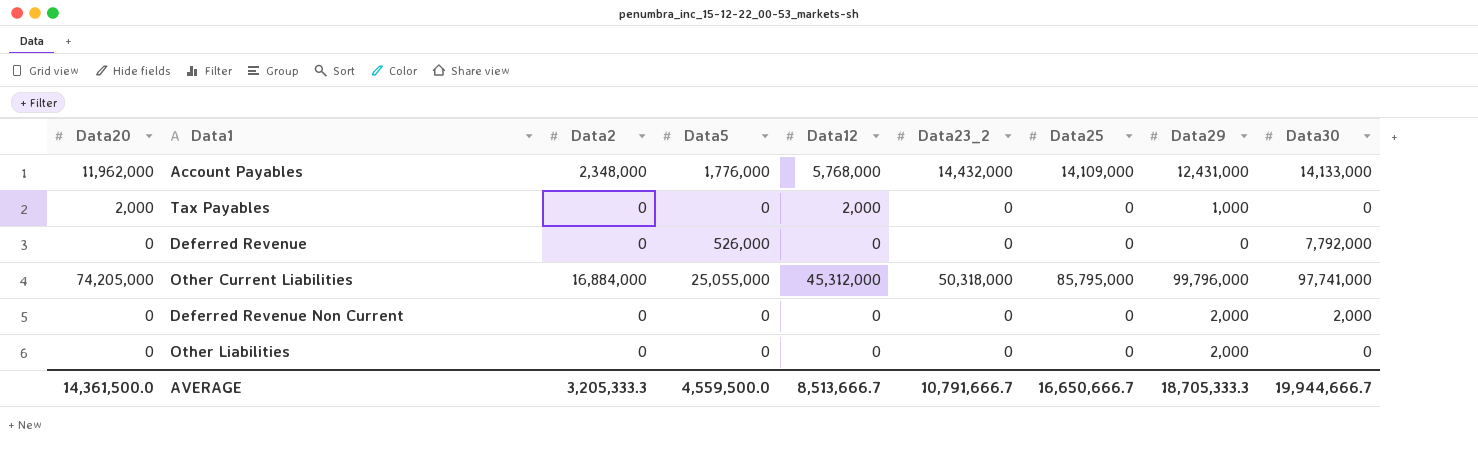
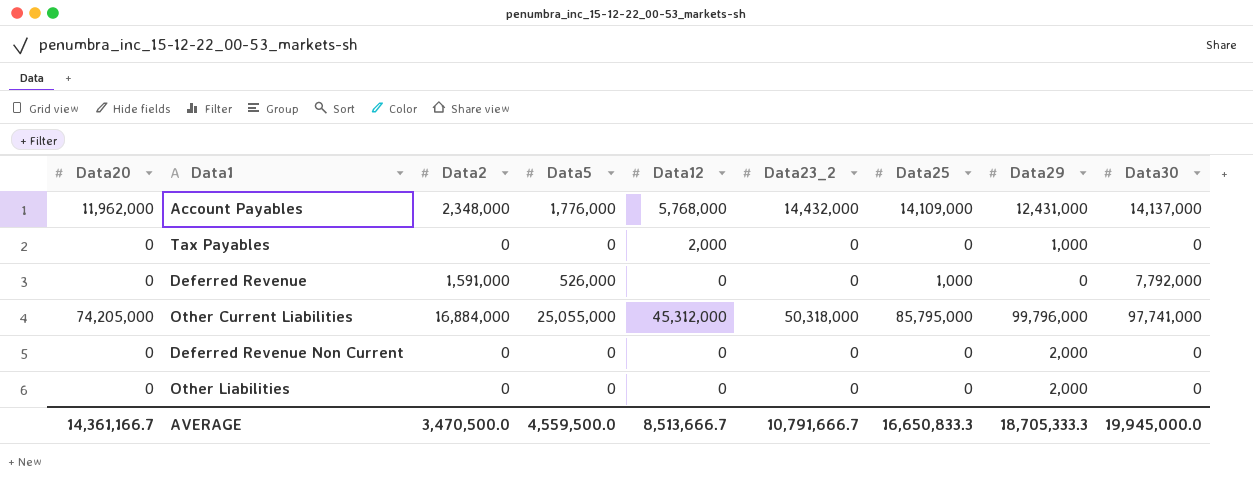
Account Payables | Data30: 14,133,000 -> 14,137,000
Tax Payables | Data20: 2,000 -> 0
Deferred Revenue | Data2: 0 -> 1,591,000
Deferred Revenue | Data25: 0 -> 1,000
Deferred Revenue Non Current | Data30: 2,000 -> 0
AVERAGE | Data20: 14,361,500.0 -> 14,361,166.7
AVERAGE | Data2: 3,205,333.3 -> 3,470,500.0
AVERAGE | Data25: 16,650,666.7 -> 16,650,833.3
AVERAGE | Data30: 19,944,666.7 -> 19,945,000.0

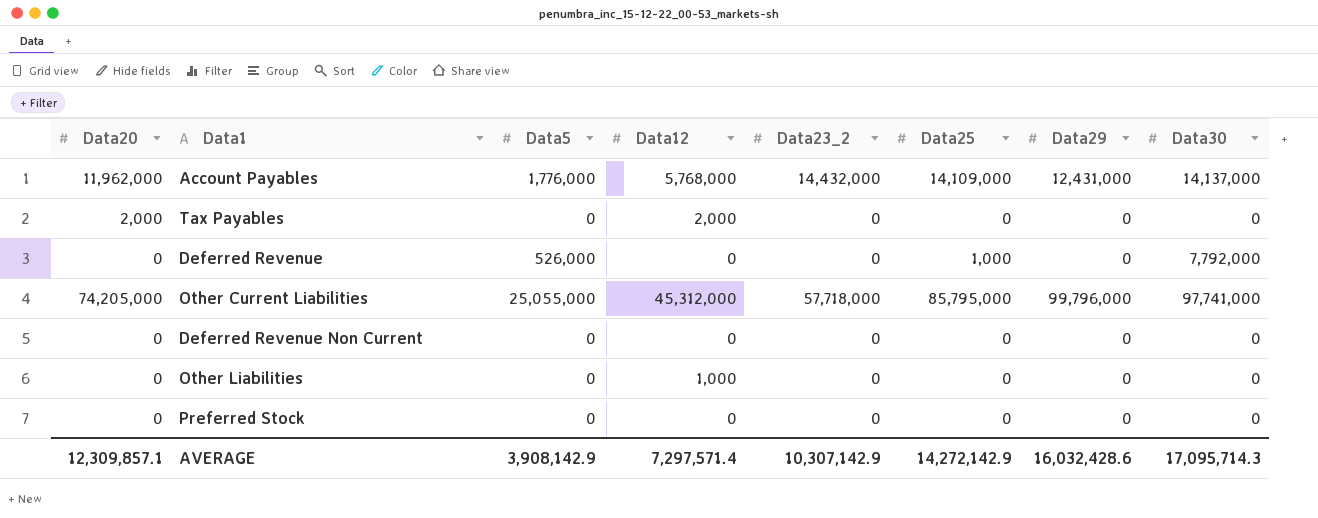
column Data2 | position: 3 -> none
Tax Payables | Data20: 0 -> 2,000
Tax Payables | Data29: 1,000 -> 0
Other Current Liabilities | Data23_2: 50,318,000 -> 57,718,000
Deferred Revenue Non Current | Data29: 2,000 -> 0
Other Liabilities | Data12: 0 -> 1,000
Other Liabilities | Data29: 2,000 -> 0
row Preferred Stock: none -> 0 | 0 | 0 | 0 | 0 | 0 | 0
AVERAGE | Data20: 14,361,166.7 -> 12,309,857.1
AVERAGE | Data5: 4,559,500.0 -> 3,908,142.9
AVERAGE | Data12: 8,513,666.7 -> 7,297,571.4
AVERAGE | Data23_2: 10,791,666.7 -> 10,307,142.9
AVERAGE | Data25: 16,650,833.3 -> 14,272,142.9
AVERAGE | Data29: 18,705,333.3 -> 16,032,428.6
AVERAGE | Data30: 19,945,000.0 -> 17,095,714.3

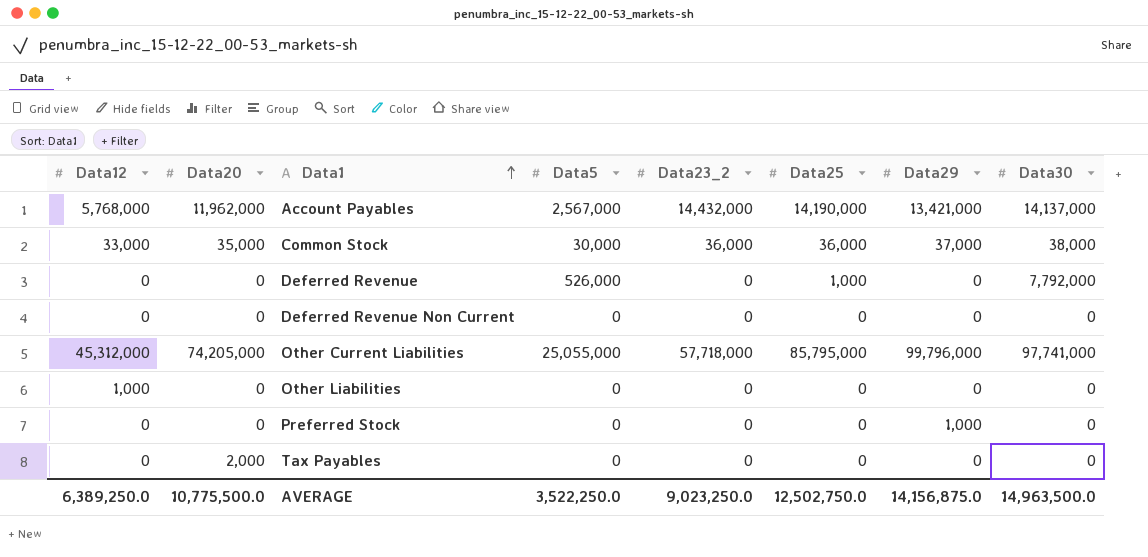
row order: none -> Data1 ascending
column Data12 | position: 4 -> 1
Account Payables | Data5: 1,776,000 -> 2,567,000
Account Payables | Data25: 14,109,000 -> 14,190,000
Account Payables | Data29: 12,431,000 -> 13,421,000
row Common Stock: none -> 33,000 | 35,000 | 30,000 | 36,000 | 36,000 | 37,000 | 38,000
Preferred Stock | Data29: 0 -> 1,000
Tax Payables | Data12: 2,000 -> 0
AVERAGE | Data12: 7,297,571.4 -> 6,389,250.0
AVERAGE | Data20: 12,309,857.1 -> 10,775,500.0
AVERAGE | Data5: 3,908,142.9 -> 3,522,250.0
AVERAGE | Data23_2: 10,307,142.9 -> 9,023,250.0
AVERAGE | Data25: 14,272,142.9 -> 12,502,750.0
AVERAGE | Data29: 16,032,428.6 -> 14,156,875.0
AVERAGE | Data30: 17,095,714.3 -> 14,963,500.0

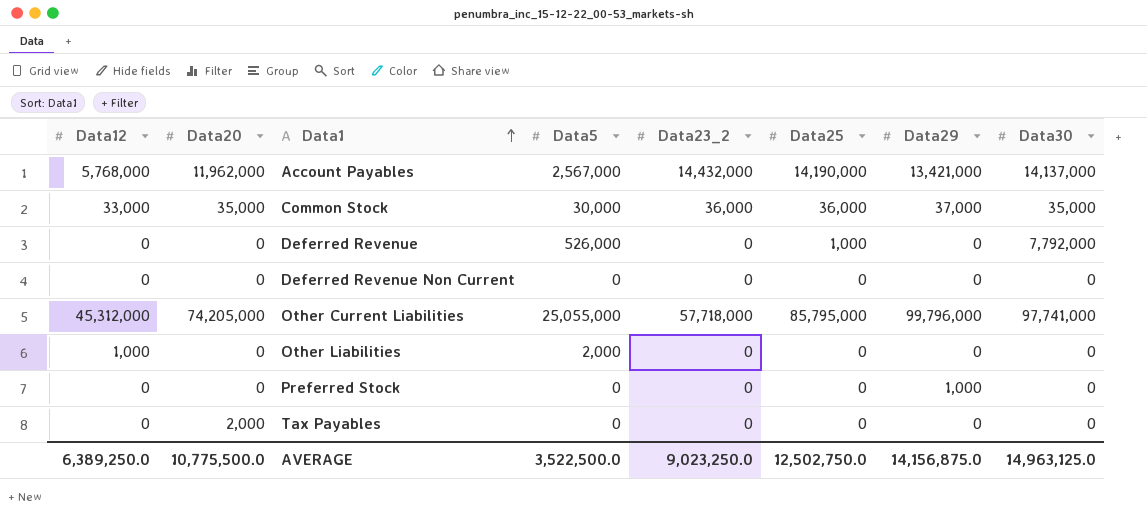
Common Stock | Data30: 38,000 -> 35,000
Other Liabilities | Data5: 0 -> 2,000
AVERAGE | Data5: 3,522,250.0 -> 3,522,500.0
AVERAGE | Data30: 14,963,500.0 -> 14,963,125.0

